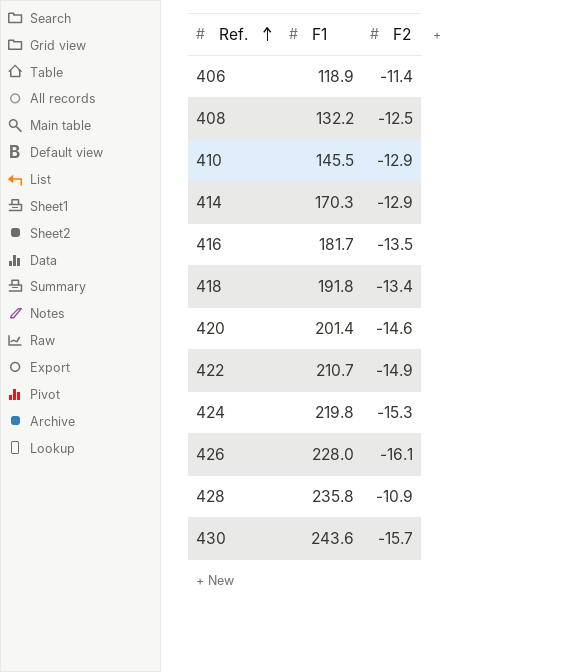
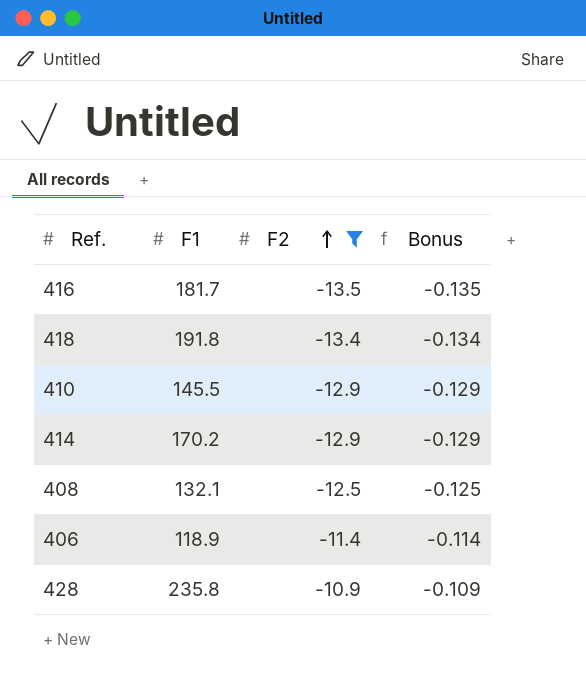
filter: none -> F2 >= -13.5
row order: Ref. ascending -> F2 ascending
column Bonus | formula: none -> [F2] * 0.01
414 | F1: 170.3 -> 170.2
408 | F1: 132.2 -> 132.1

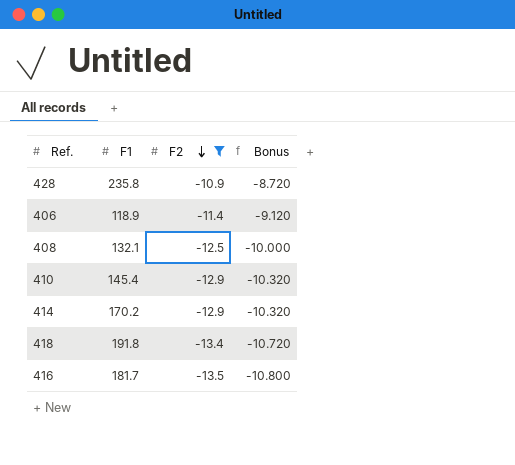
row order: F2 ascending -> F2 descending
column Bonus | formula: [F2] * 0.01 -> [F2] * 0.8
410 | F1: 145.5 -> 145.4

